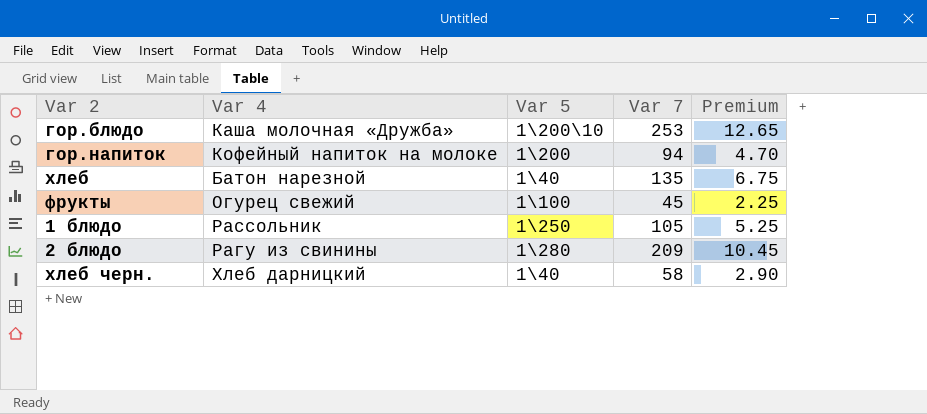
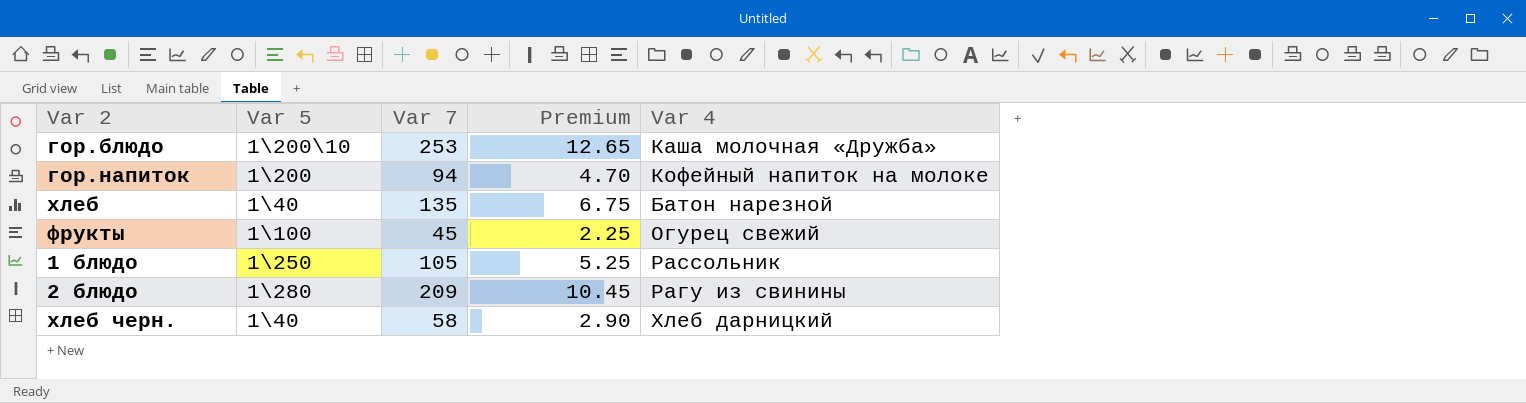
column Var 4 | position: 2 -> 5

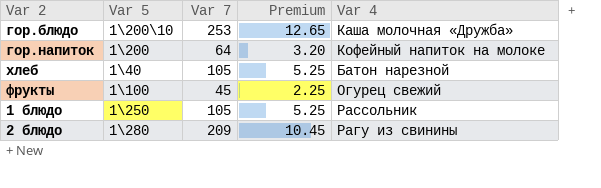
row хлеб черн.: 1\40 | 58 | 2.90 | Хлеб дарницкий -> none
гор.напиток | Var 7: 94 -> 64
гор.напиток | Premium: 4.70 -> 3.20
хлеб | Var 7: 135 -> 105
хлеб | Premium: 6.75 -> 5.25

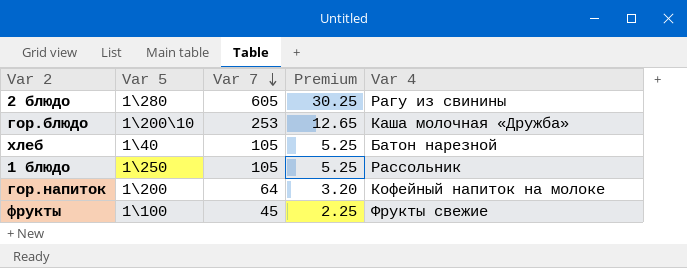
row order: none -> Var 7 descending
2 блюдо | Var 7: 209 -> 605
2 блюдо | Premium: 10.45 -> 30.25
фрукты | Var 4: Огурец свежий -> Фрукты свежие

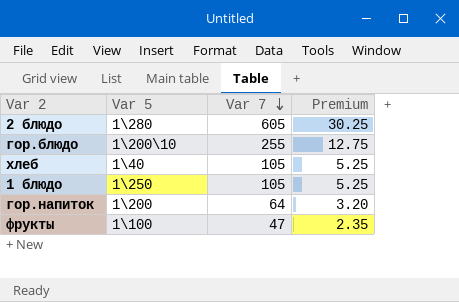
column Var 4 | position: 5 -> none
гор.блюдо | Var 7: 253 -> 255
гор.блюдо | Premium: 12.65 -> 12.75
фрукты | Var 7: 45 -> 47
фрукты | Premium: 2.25 -> 2.35

